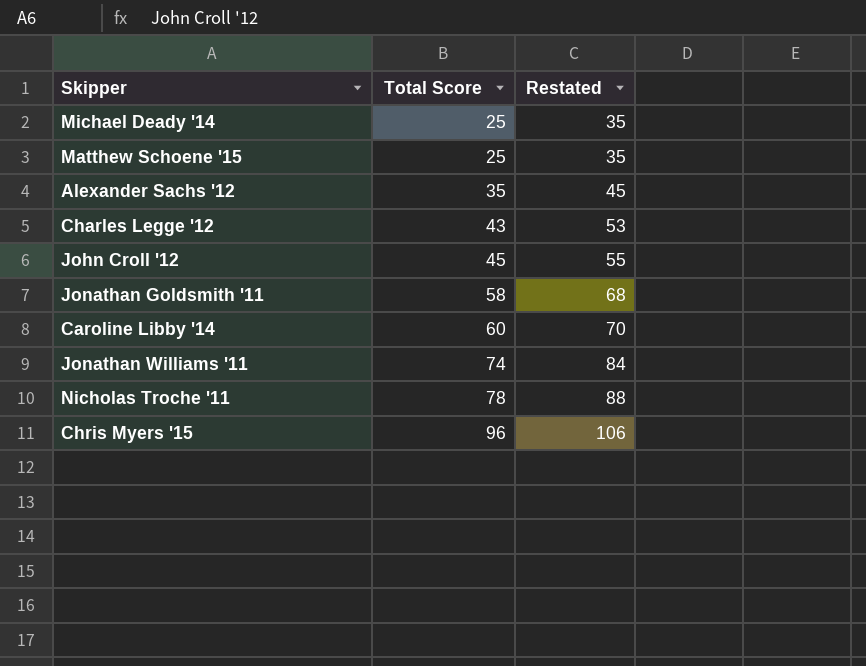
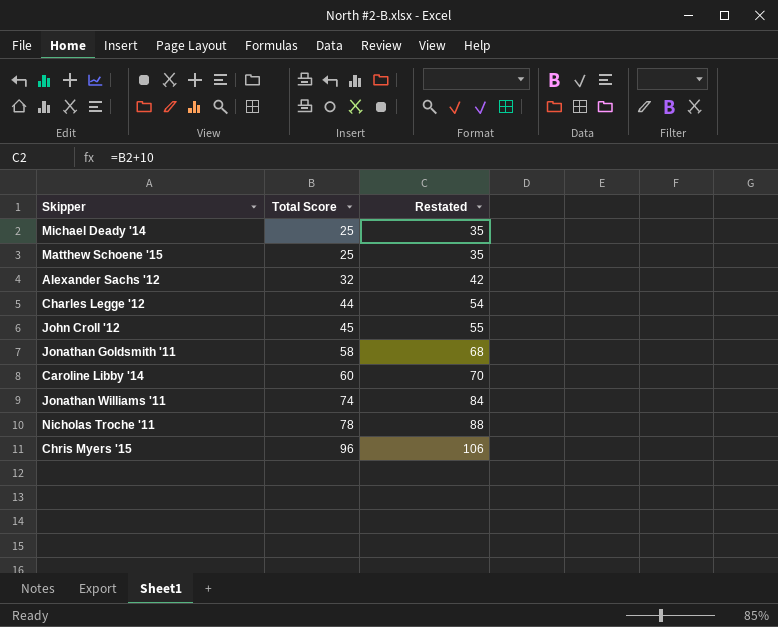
Alexander Sachs '12 | Total Score: 35 -> 32
Alexander Sachs '12 | Restated: 45 -> 42
Charles Legge '12 | Total Score: 43 -> 44
Charles Legge '12 | Restated: 53 -> 54

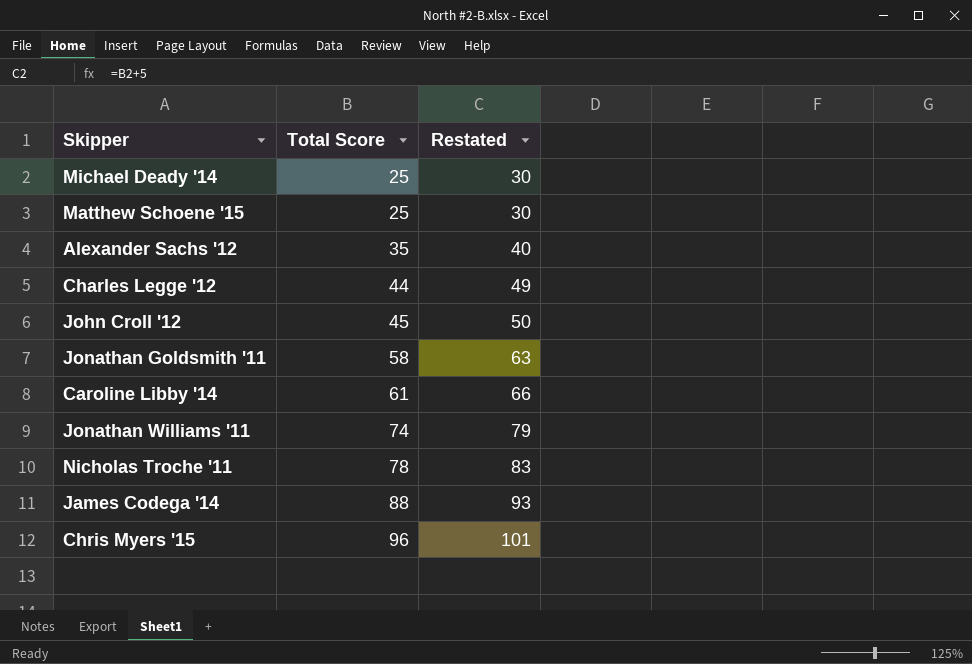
column Restated | formula: [Total Score] + 10 -> [Total Score] + 5
Alexander Sachs '12 | Total Score: 32 -> 35
Caroline Libby '14 | Total Score: 60 -> 61
row James Codega '14: none -> 88 | 93

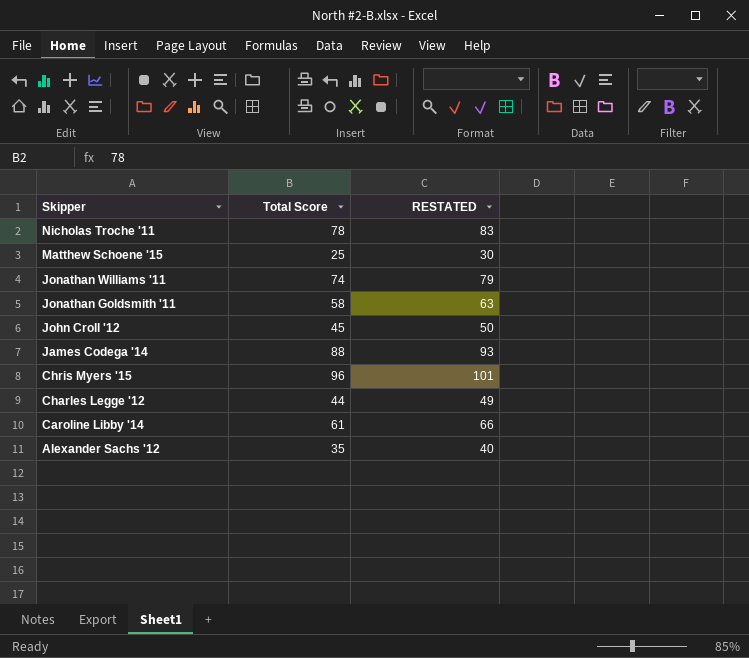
row order: Total Score ascending -> Skipper descending
column name: Restated -> RESTATED
row Michael Deady '14: 25 | 30 -> none

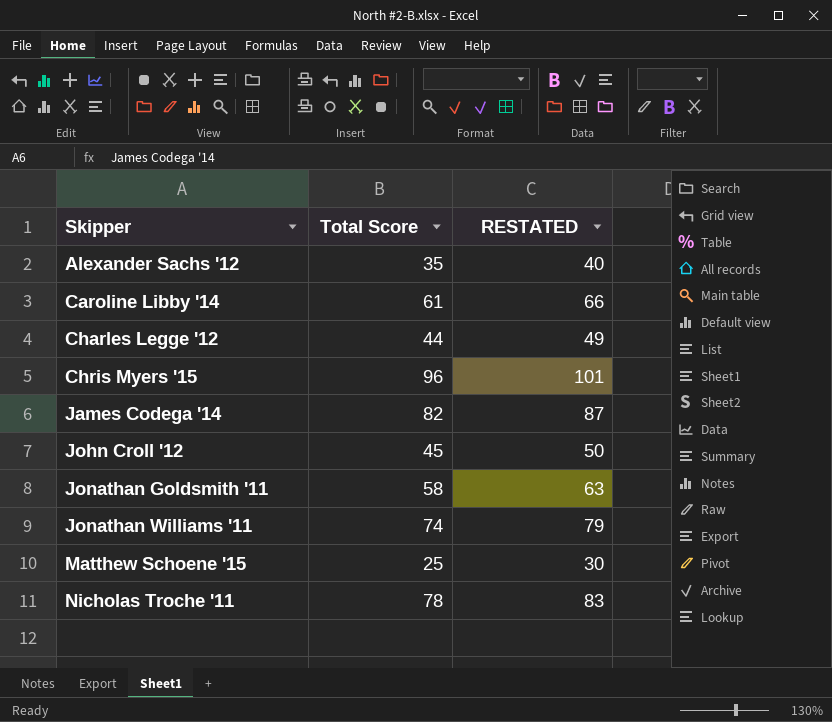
row order: Skipper descending -> Skipper ascending
James Codega '14 | Total Score: 88 -> 82
James Codega '14 | RESTATED: 93 -> 87

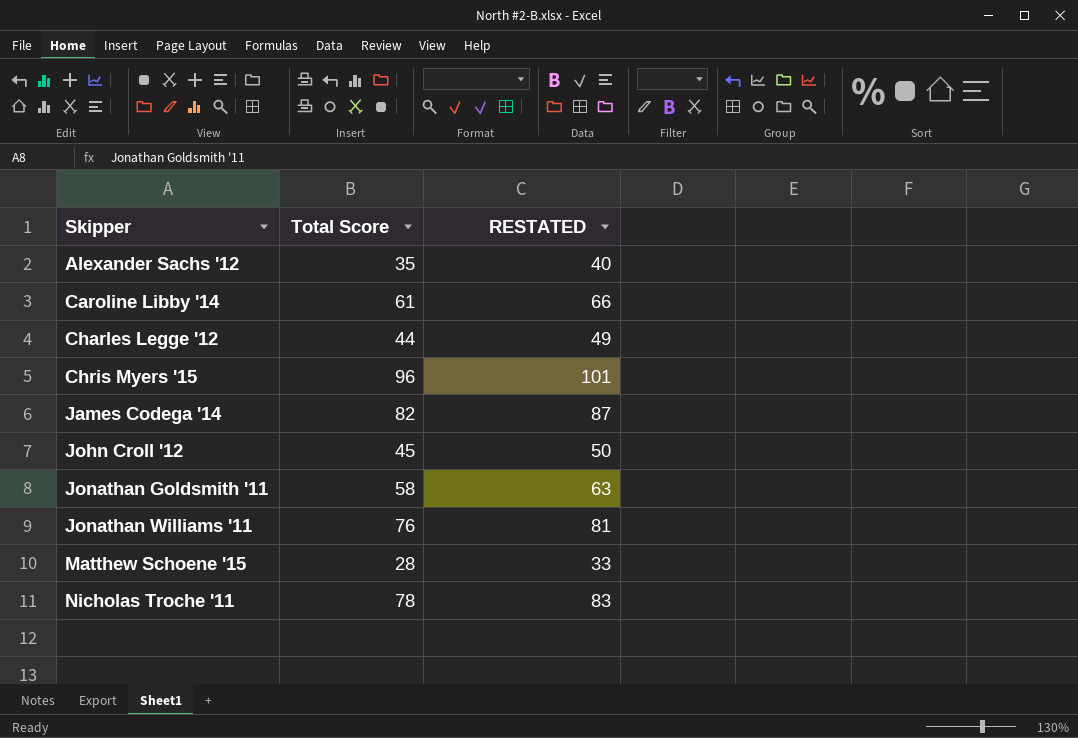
Jonathan Williams '11 | Total Score: 74 -> 76
Jonathan Williams '11 | RESTATED: 79 -> 81
Matthew Schoene '15 | Total Score: 25 -> 28
Matthew Schoene '15 | RESTATED: 30 -> 33

